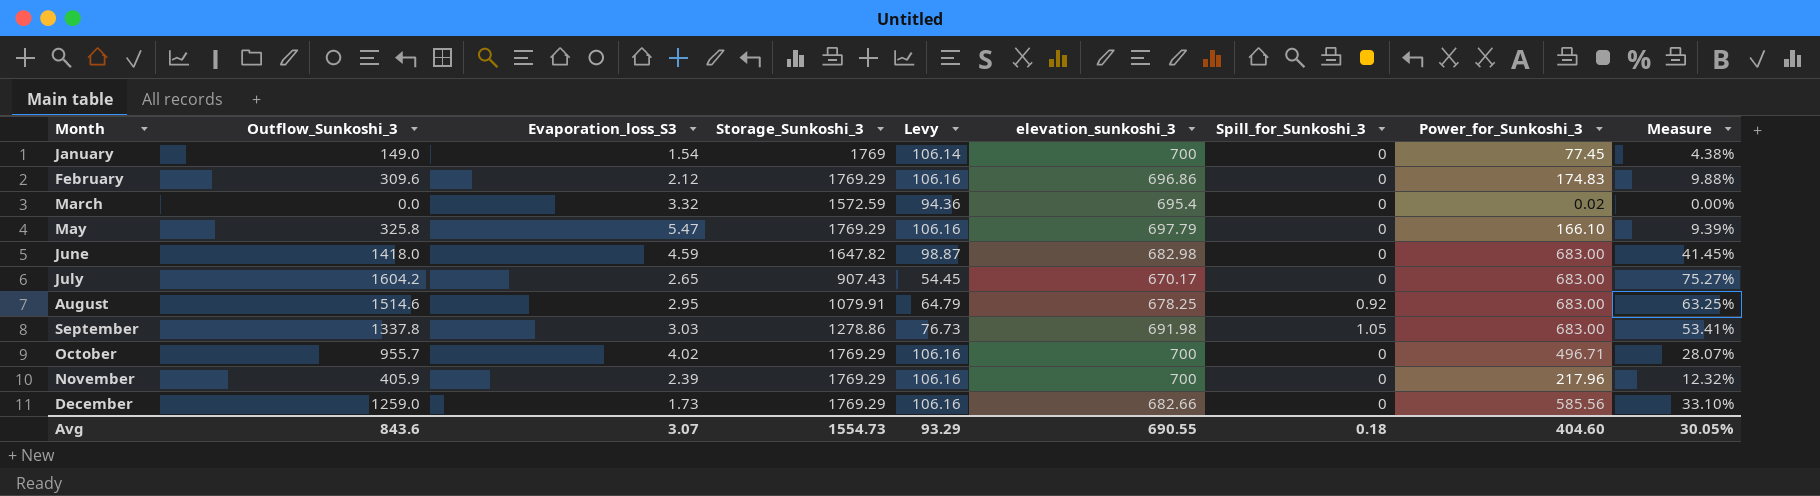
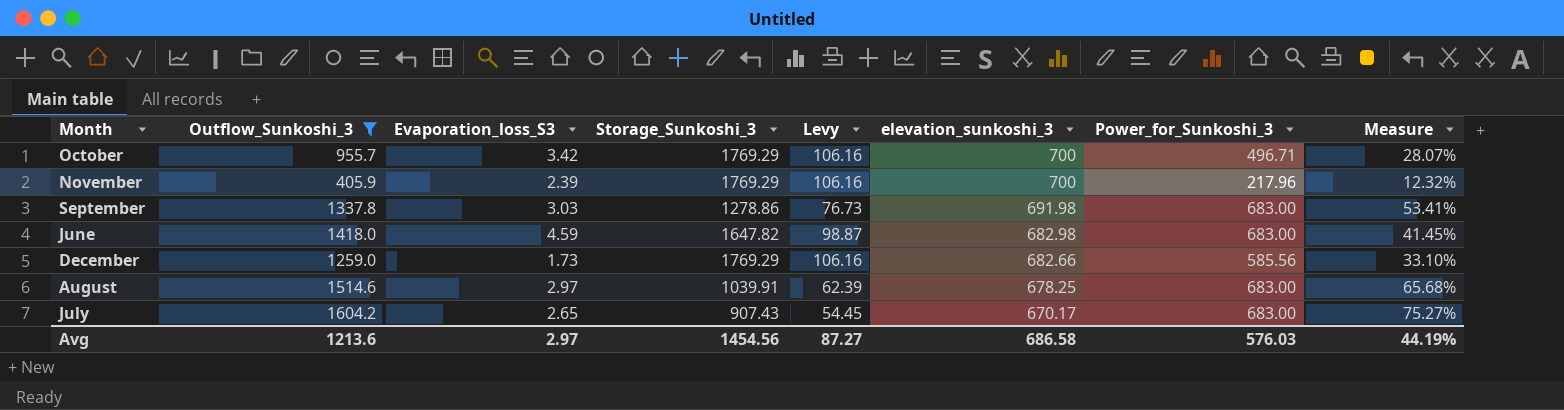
filter: none -> Outflow_Sunkoshi_3 >= 405.9
row order: Month ascending -> elevation_sunkoshi_3 descending
column Spill_for_Sunkoshi_3 | position: 7 -> none
October | Evaporation_loss_S3: 4.02 -> 3.42
August | Evaporation_loss_S3: 2.95 -> 2.97
August | Storage_Sunkoshi_3: 1079.91 -> 1039.91
August | Levy: 64.79 -> 62.39
August | Measure: 63.25% -> 65.68%
Avg | Outflow_Sunkoshi_3: 843.6 -> 1213.6
Avg | Evaporation_loss_S3: 3.07 -> 2.97
Avg | Storage_Sunkoshi_3: 1554.73 -> 1454.56
Avg | Levy: 93.29 -> 87.27
Avg | elevation_sunkoshi_3: 690.55 -> 686.58
Avg | Power_for_Sunkoshi_3: 404.60 -> 576.03
Avg | Measure: 30.05% -> 44.19%

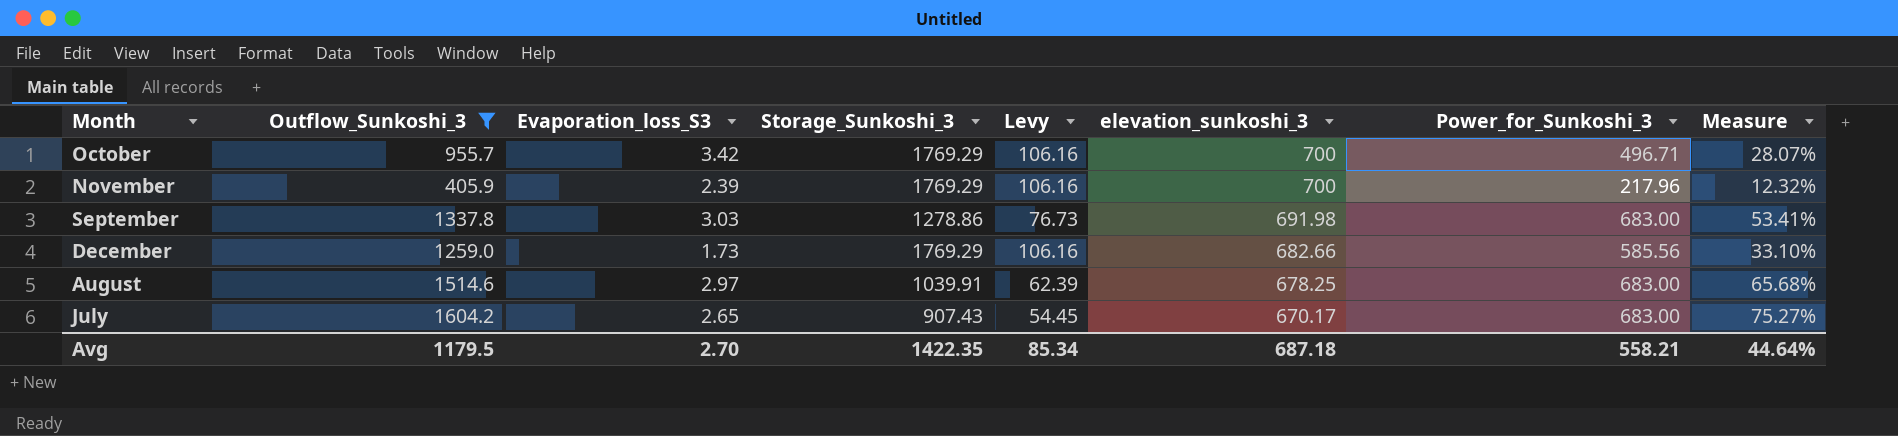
row June: 1418.0 | 4.59 | 1647.82 | 98.87 | 682.98 | 683.00 | 41.45% -> none
Avg | Outflow_Sunkoshi_3: 1213.6 -> 1179.5
Avg | Evaporation_loss_S3: 2.97 -> 2.70
Avg | Storage_Sunkoshi_3: 1454.56 -> 1422.35
Avg | Levy: 87.27 -> 85.34
Avg | elevation_sunkoshi_3: 686.58 -> 687.18
Avg | Power_for_Sunkoshi_3: 576.03 -> 558.21
Avg | Measure: 44.19% -> 44.64%

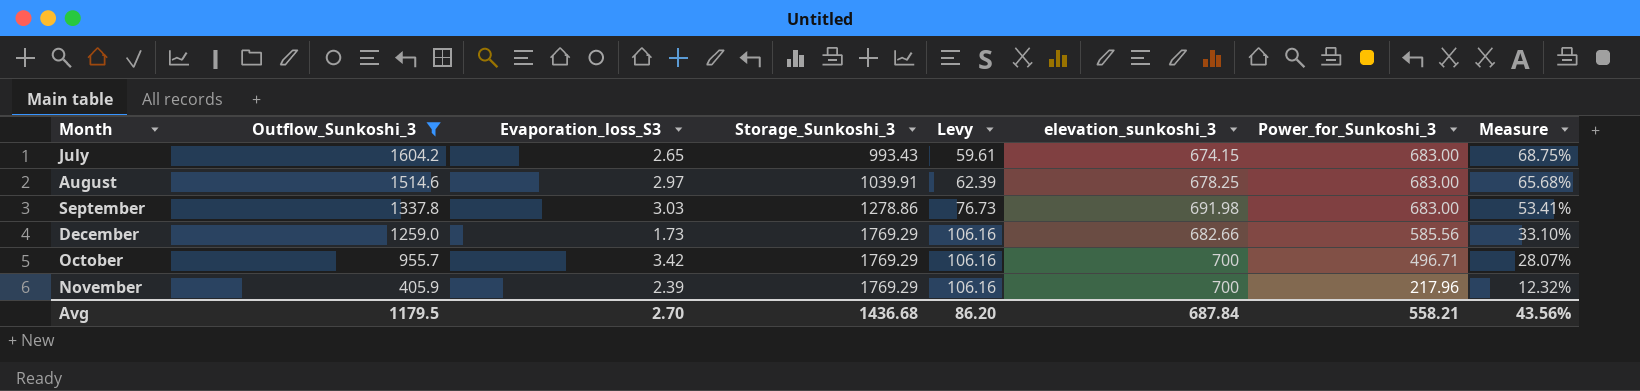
row order: elevation_sunkoshi_3 descending -> Outflow_Sunkoshi_3 descending
July | Storage_Sunkoshi_3: 907.43 -> 993.43
July | Levy: 54.45 -> 59.61
July | elevation_sunkoshi_3: 670.17 -> 674.15
July | Measure: 75.27% -> 68.75%
Avg | Storage_Sunkoshi_3: 1422.35 -> 1436.68
Avg | Levy: 85.34 -> 86.20
Avg | elevation_sunkoshi_3: 687.18 -> 687.84
Avg | Measure: 44.64% -> 43.56%

